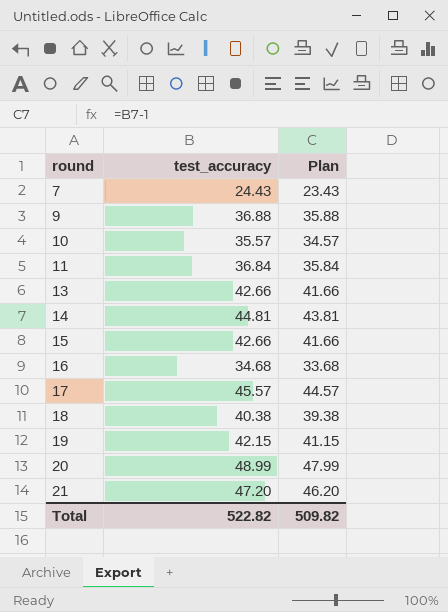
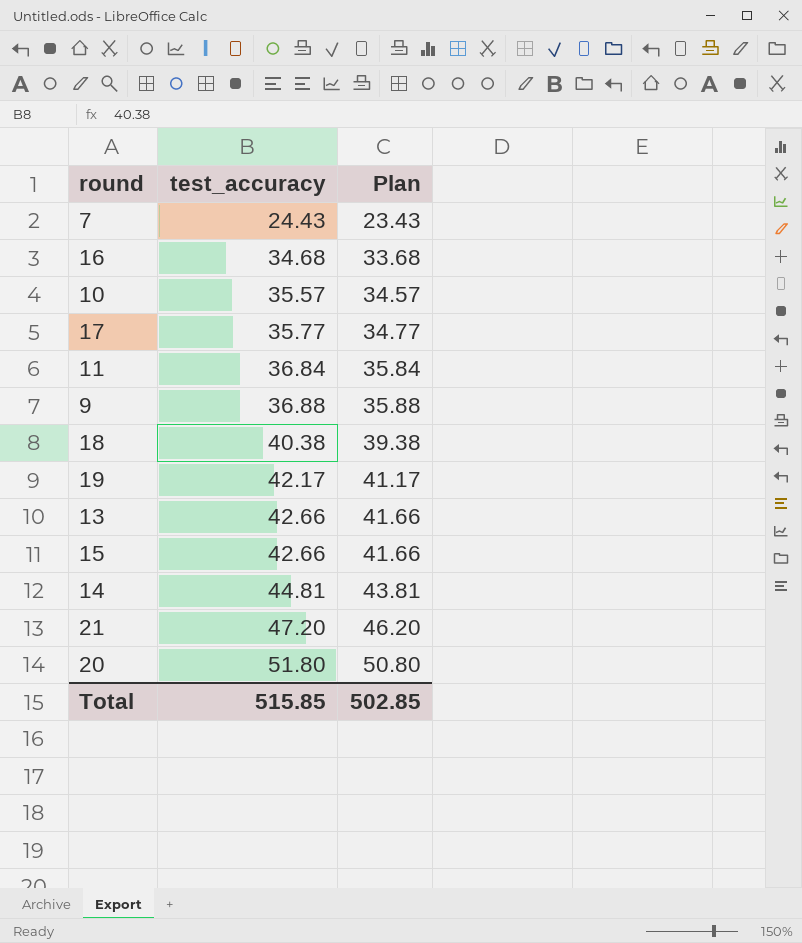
row order: round ascending -> test_accuracy ascending
17 | test_accuracy: 45.57 -> 35.77
17 | Plan: 44.57 -> 34.77
19 | test_accuracy: 42.15 -> 42.17
19 | Plan: 41.15 -> 41.17
20 | test_accuracy: 48.99 -> 51.80
20 | Plan: 47.99 -> 50.80
Total | test_accuracy: 522.82 -> 515.85
Total | Plan: 509.82 -> 502.85

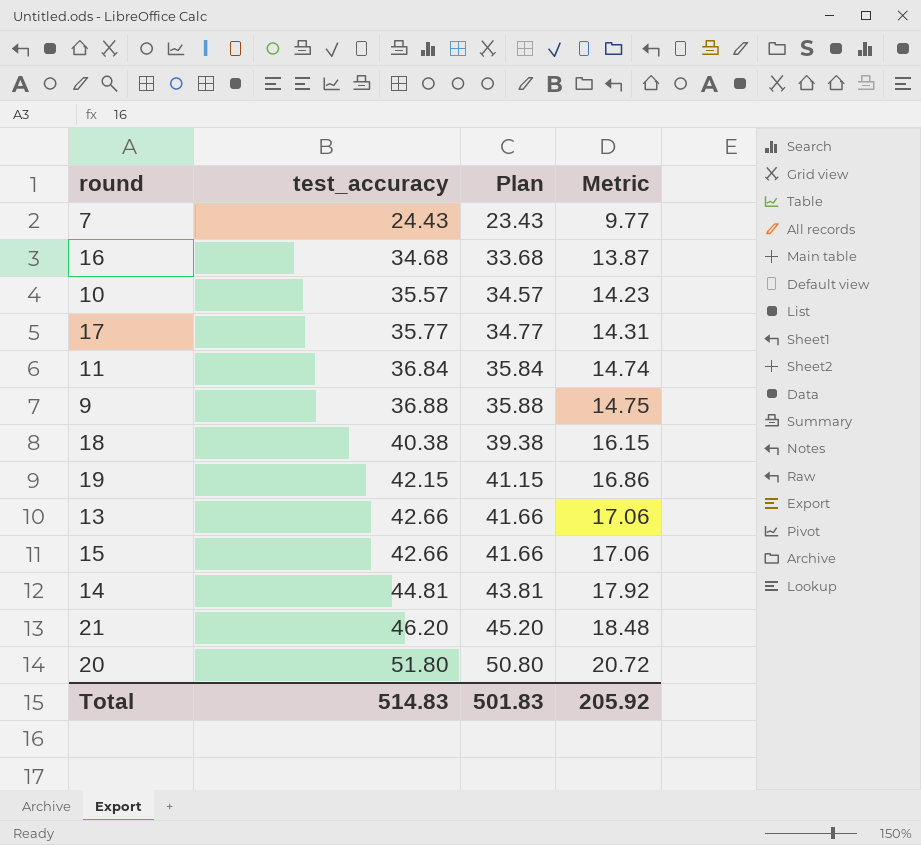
column Metric | formula: none -> [test_accuracy] * 0.4
19 | test_accuracy: 42.17 -> 42.15
19 | Plan: 41.17 -> 41.15
21 | test_accuracy: 47.20 -> 46.20
21 | Plan: 46.20 -> 45.20
Total | test_accuracy: 515.85 -> 514.83
Total | Plan: 502.85 -> 501.83

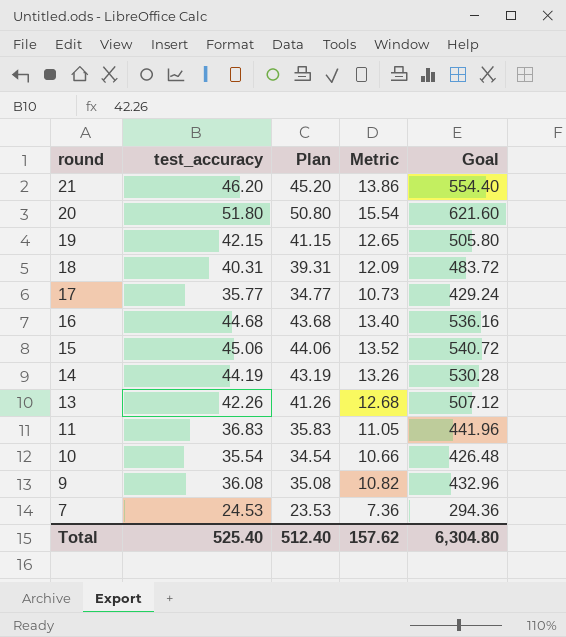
row order: test_accuracy ascending -> round descending
column Metric | formula: [test_accuracy] * 0.4 -> [test_accuracy] * 0.3
column Goal | formula: none -> [test_accuracy] * 12
18 | test_accuracy: 40.38 -> 40.31
18 | Plan: 39.38 -> 39.31
16 | test_accuracy: 34.68 -> 44.68
16 | Plan: 33.68 -> 43.68
15 | test_accuracy: 42.66 -> 45.06
15 | Plan: 41.66 -> 44.06
14 | test_accuracy: 44.81 -> 44.19
14 | Plan: 43.81 -> 43.19
13 | test_accuracy: 42.66 -> 42.26
13 | Plan: 41.66 -> 41.26
11 | test_accuracy: 36.84 -> 36.83
11 | Plan: 35.84 -> 35.83
10 | test_accuracy: 35.57 -> 35.54
10 | Plan: 34.57 -> 34.54
9 | test_accuracy: 36.88 -> 36.08
9 | Plan: 35.88 -> 35.08
7 | test_accuracy: 24.43 -> 24.53
7 | Plan: 23.43 -> 23.53
Total | test_accuracy: 514.83 -> 525.40
Total | Plan: 501.83 -> 512.40
Total | Metric: 205.92 -> 157.62

